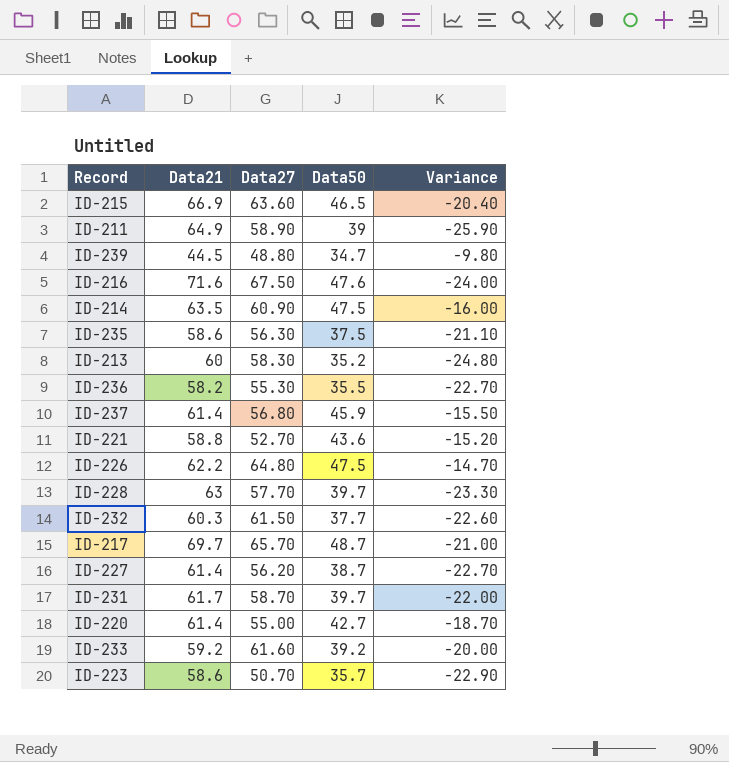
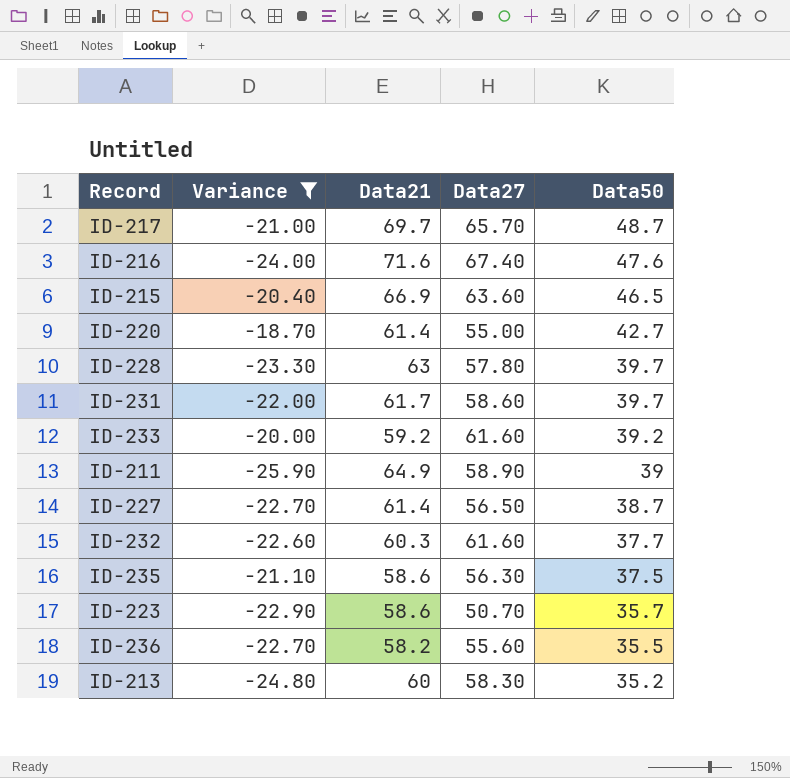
filter: none -> Variance <= -18.70
row order: none -> Data50 descending
column Variance | position: 5 -> 2
ID-216 | Data27: 67.50 -> 67.40
ID-228 | Data27: 57.70 -> 57.80
ID-231 | Data27: 58.70 -> 58.60
ID-227 | Data27: 56.20 -> 56.50
ID-232 | Data27: 61.50 -> 61.60
ID-236 | Data27: 55.30 -> 55.60

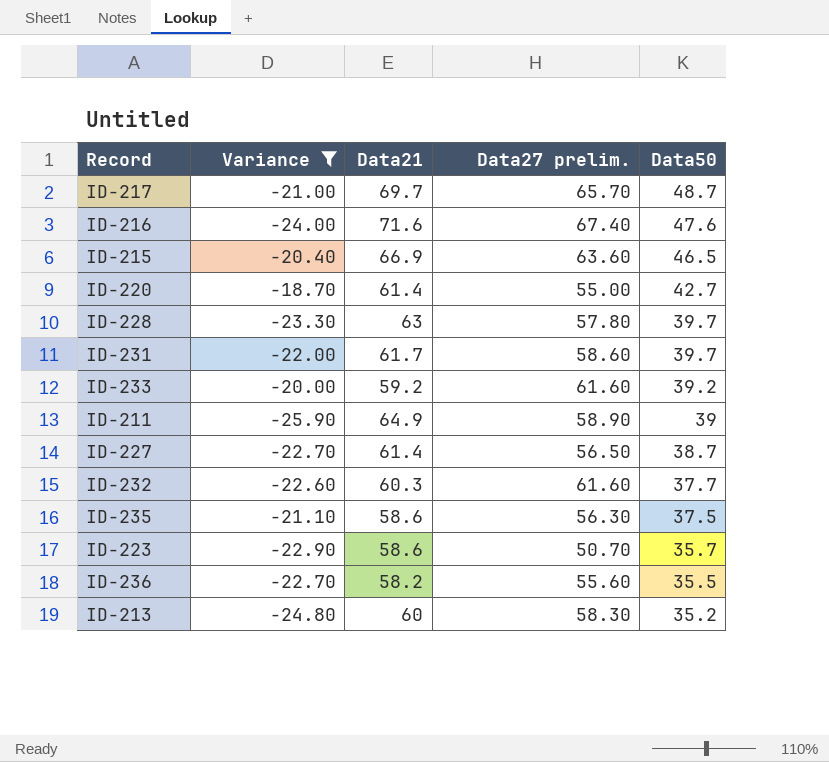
column name: Data27 -> Data27 prelim.

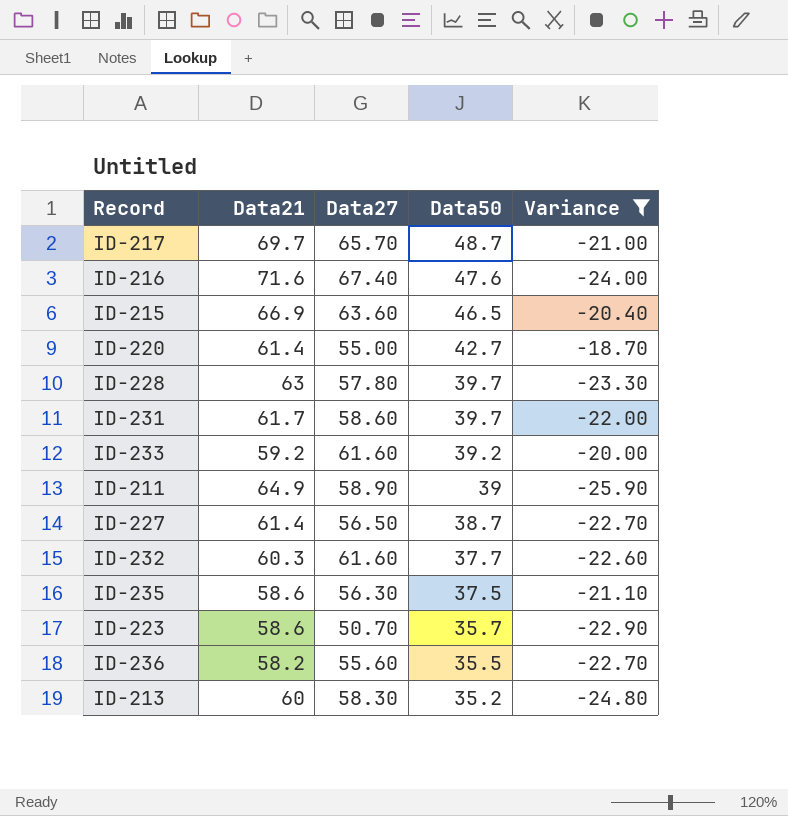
column name: Data27 prelim. -> Data27
column Variance | position: 2 -> 5

